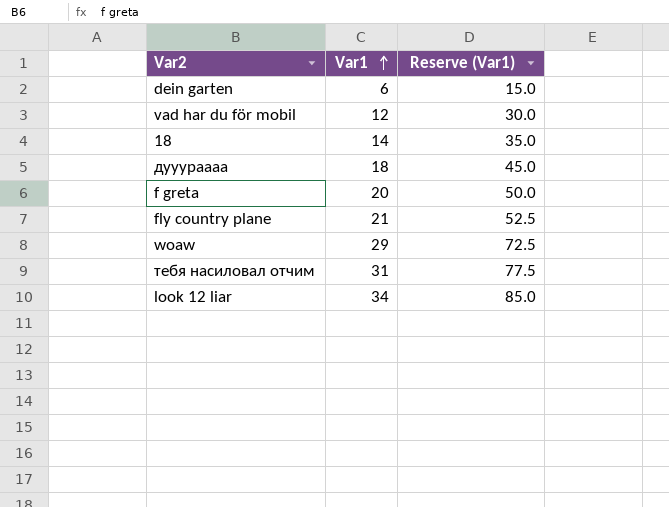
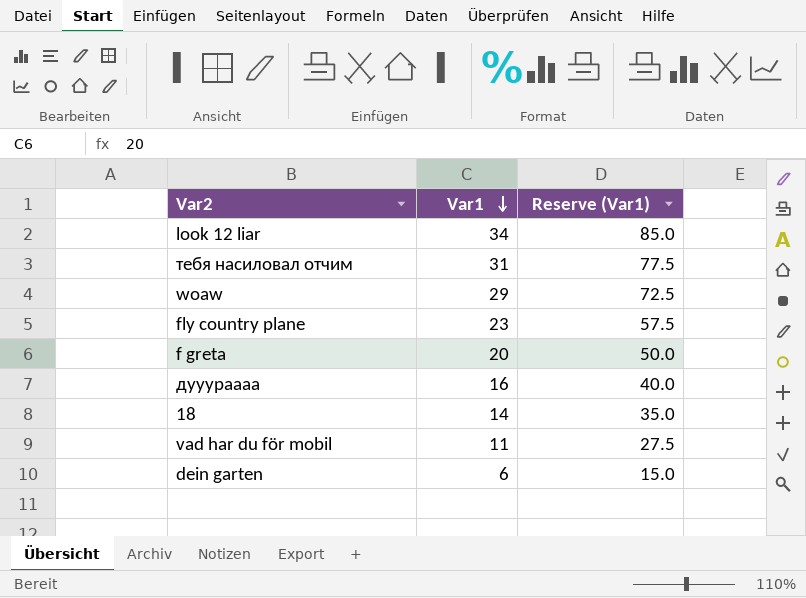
row order: Var1 ascending -> Var1 descending
fly country plane | Var1: 21 -> 23
fly country plane | Reserve (Var1): 52.5 -> 57.5
дууураааа | Var1: 18 -> 16
дууураааа | Reserve (Var1): 45.0 -> 40.0
vad har du för mobil | Var1: 12 -> 11
vad har du för mobil | Reserve (Var1): 30.0 -> 27.5

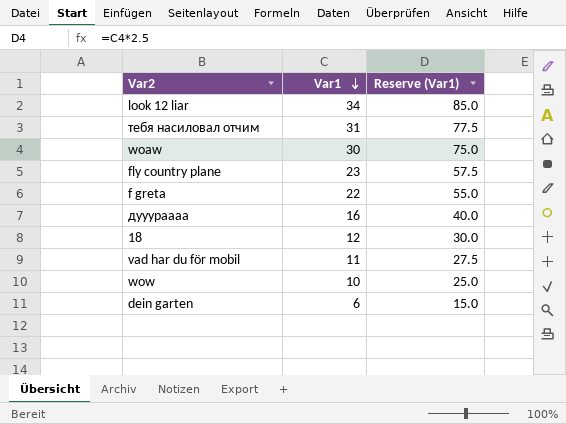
woaw | Var1: 29 -> 30
woaw | Reserve (Var1): 72.5 -> 75.0
f greta | Var1: 20 -> 22
f greta | Reserve (Var1): 50.0 -> 55.0
18 | Var1: 14 -> 12
18 | Reserve (Var1): 35.0 -> 30.0
row wow: none -> 10 | 25.0

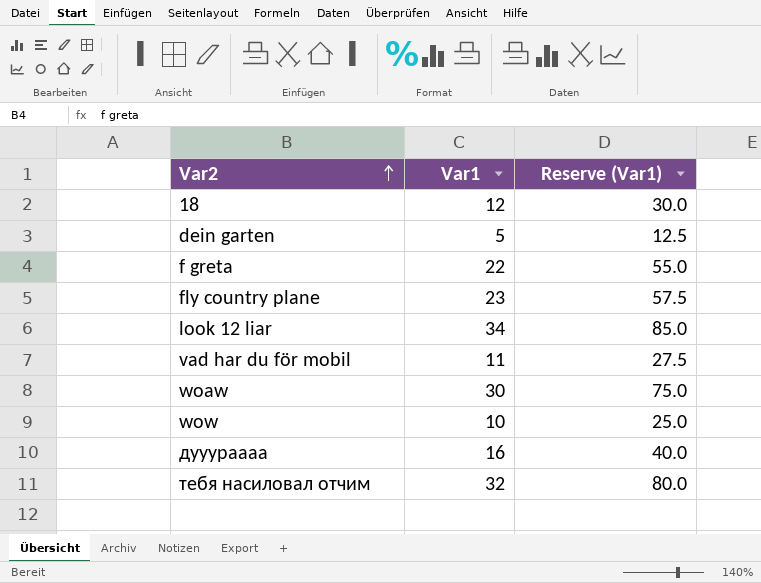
row order: Var1 descending -> Var2 ascending
dein garten | Var1: 6 -> 5
dein garten | Reserve (Var1): 15.0 -> 12.5
тебя насиловал отчим | Var1: 31 -> 32
тебя насиловал отчим | Reserve (Var1): 77.5 -> 80.0

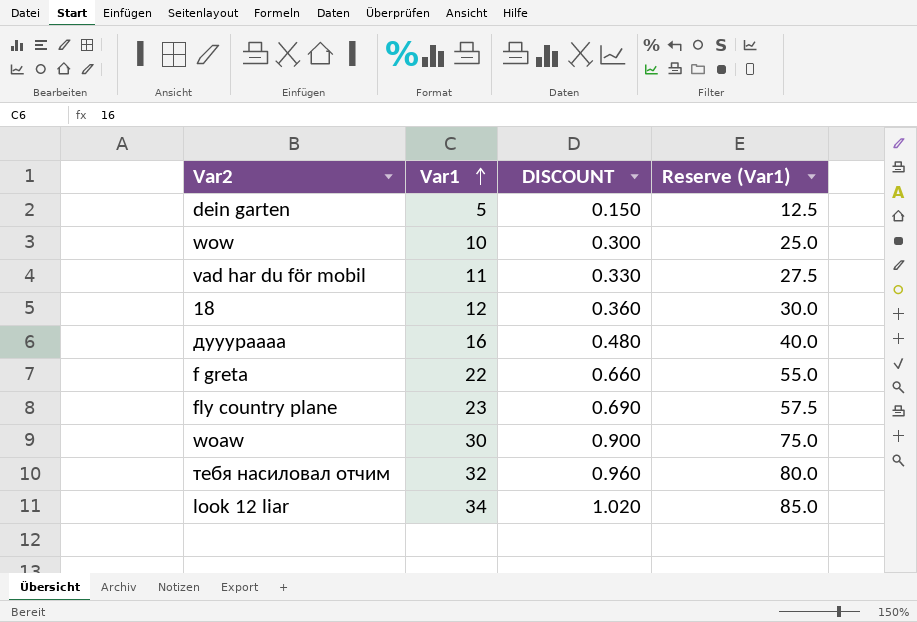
row order: Var2 ascending -> Var1 ascending
column DISCOUNT | formula: none -> [Var1] * 0.03

